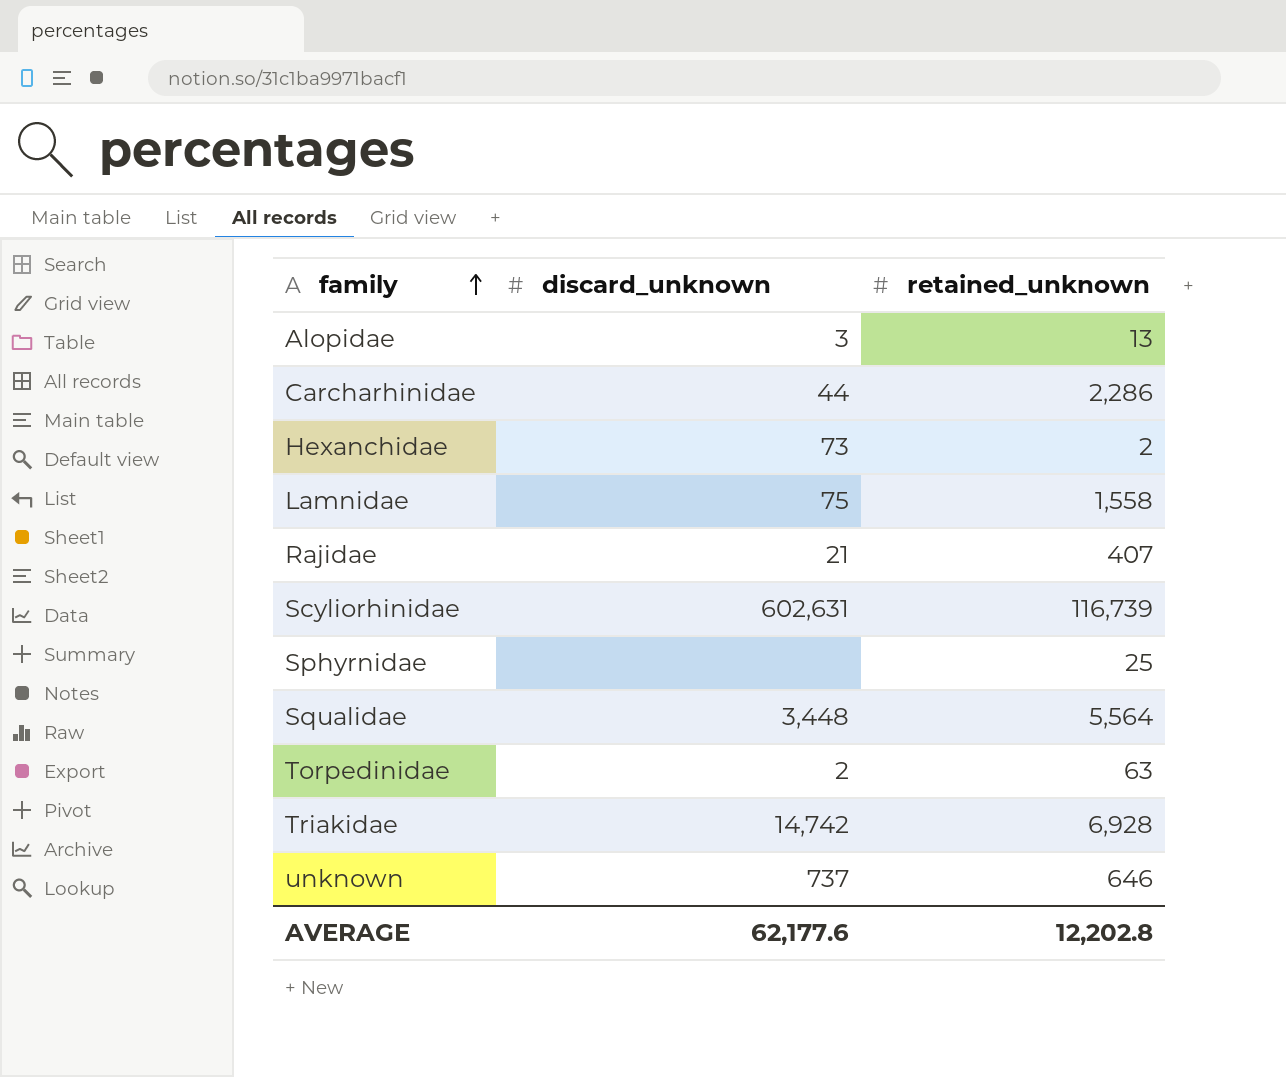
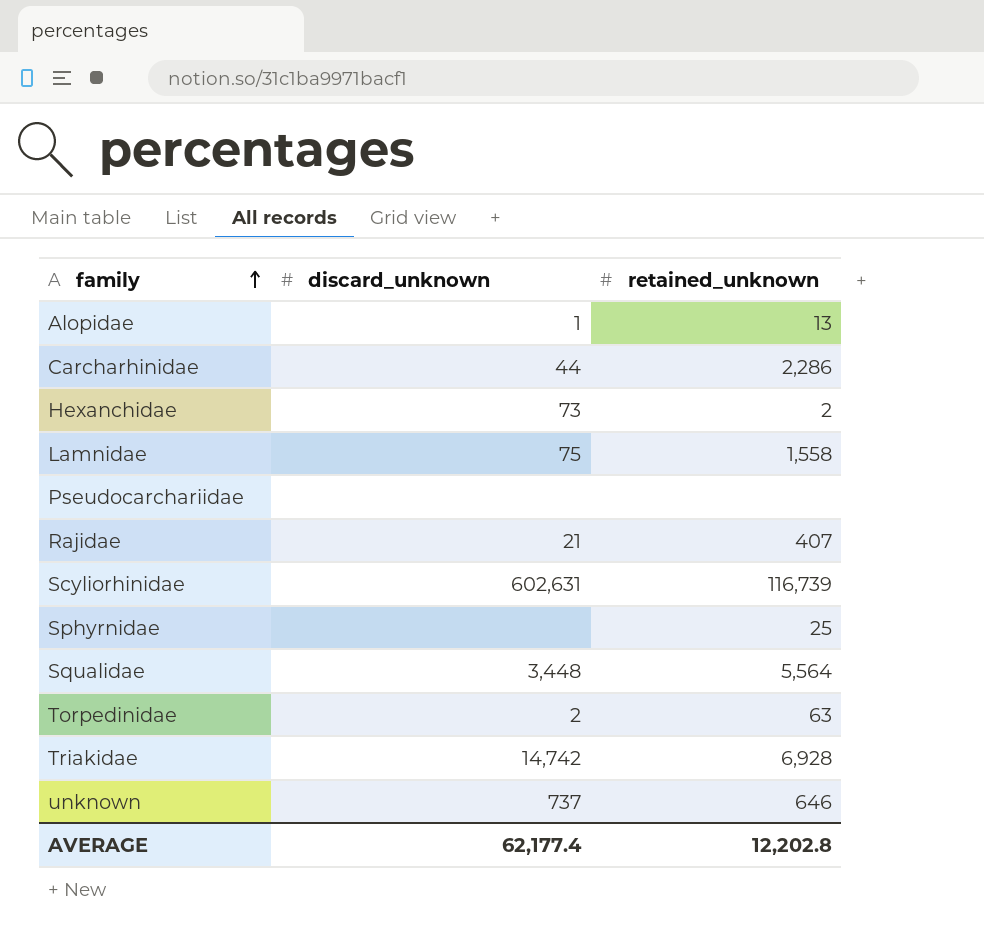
Alopidae | discard_unknown: 3 -> 1
row Pseudocarchariidae: none -> none | none
AVERAGE | discard_unknown: 62,177.6 -> 62,177.4

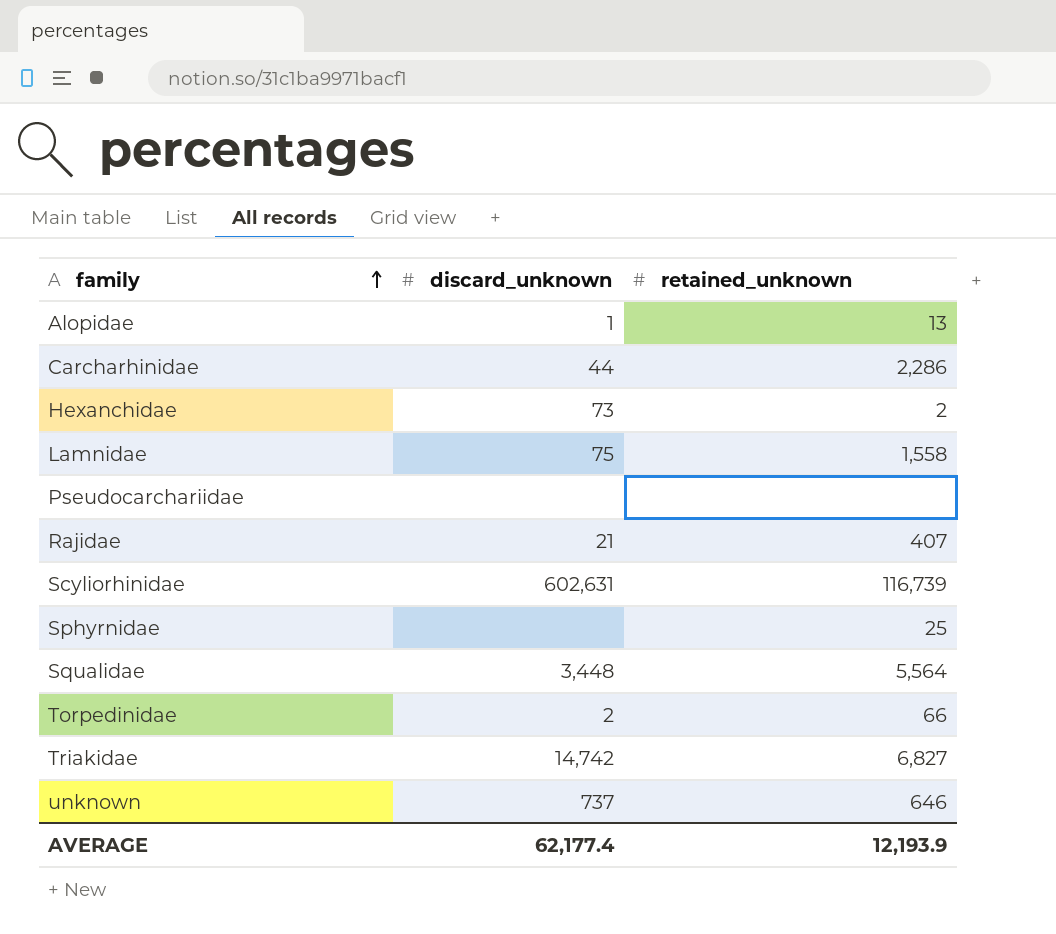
Torpedinidae | retained_unknown: 63 -> 66
Triakidae | retained_unknown: 6,928 -> 6,827
AVERAGE | retained_unknown: 12,202.8 -> 12,193.9

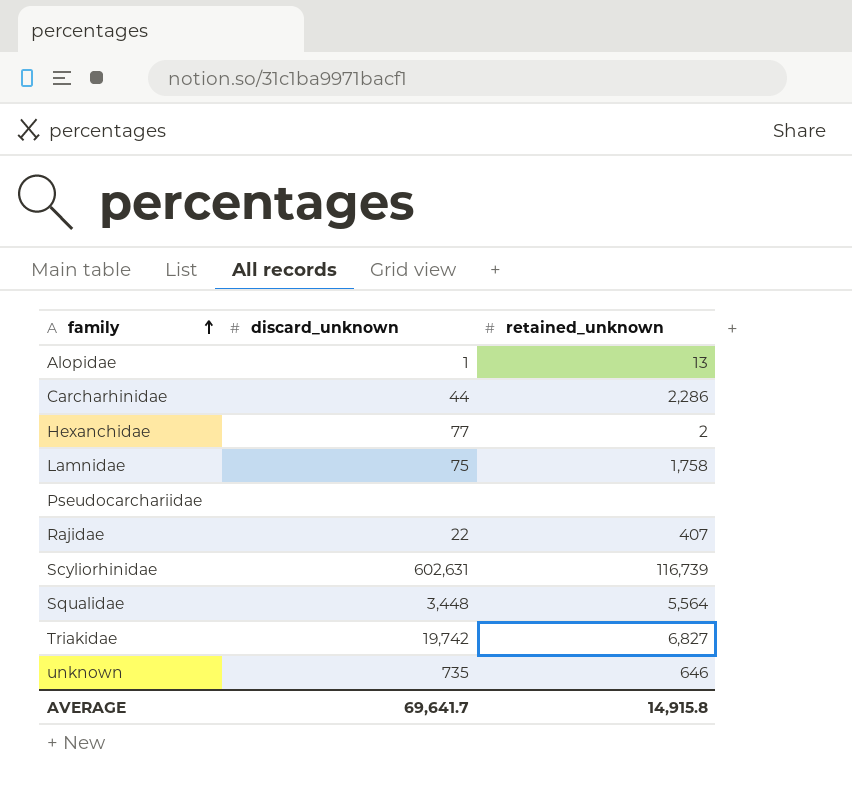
row Sphyrnidae: none | 25 -> none
row Torpedinidae: 2 | 66 -> none
Hexanchidae | discard_unknown: 73 -> 77
Lamnidae | retained_unknown: 1,558 -> 1,758
Rajidae | discard_unknown: 21 -> 22
Triakidae | discard_unknown: 14,742 -> 19,742
unknown | discard_unknown: 737 -> 735
AVERAGE | discard_unknown: 62,177.4 -> 69,641.7
AVERAGE | retained_unknown: 12,193.9 -> 14,915.8

